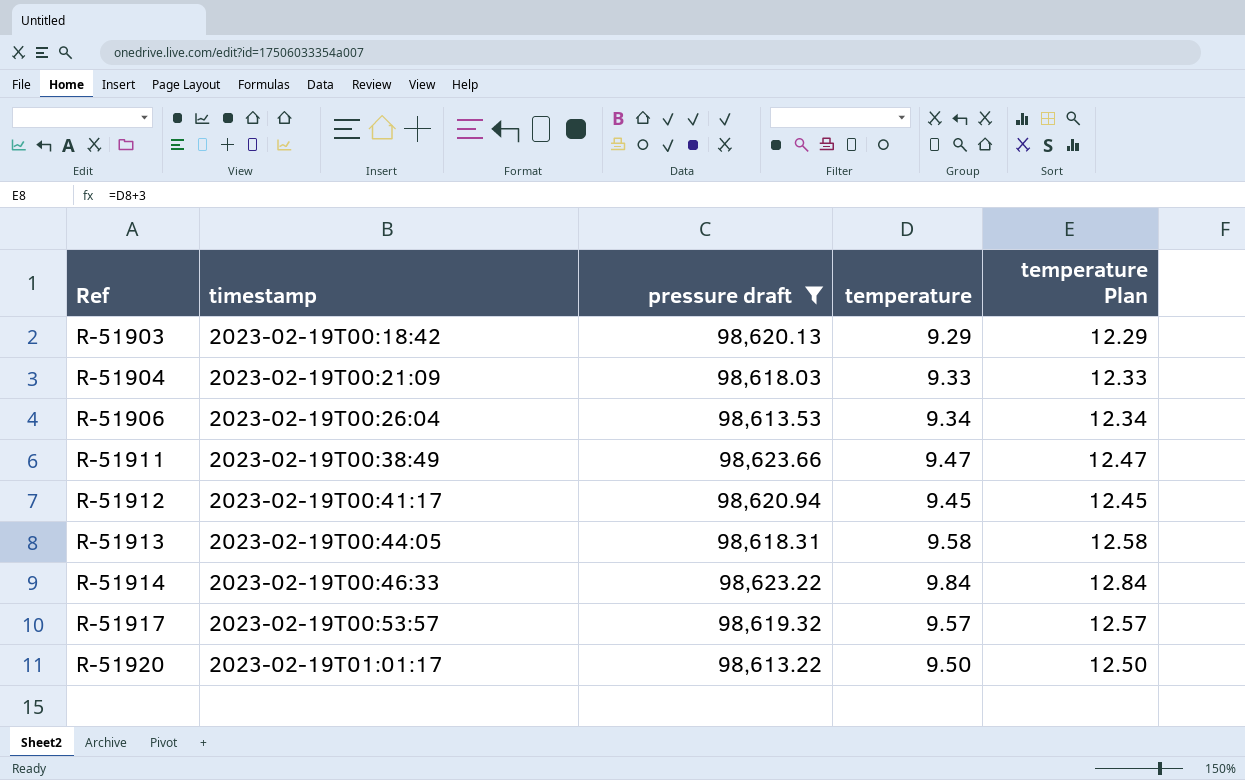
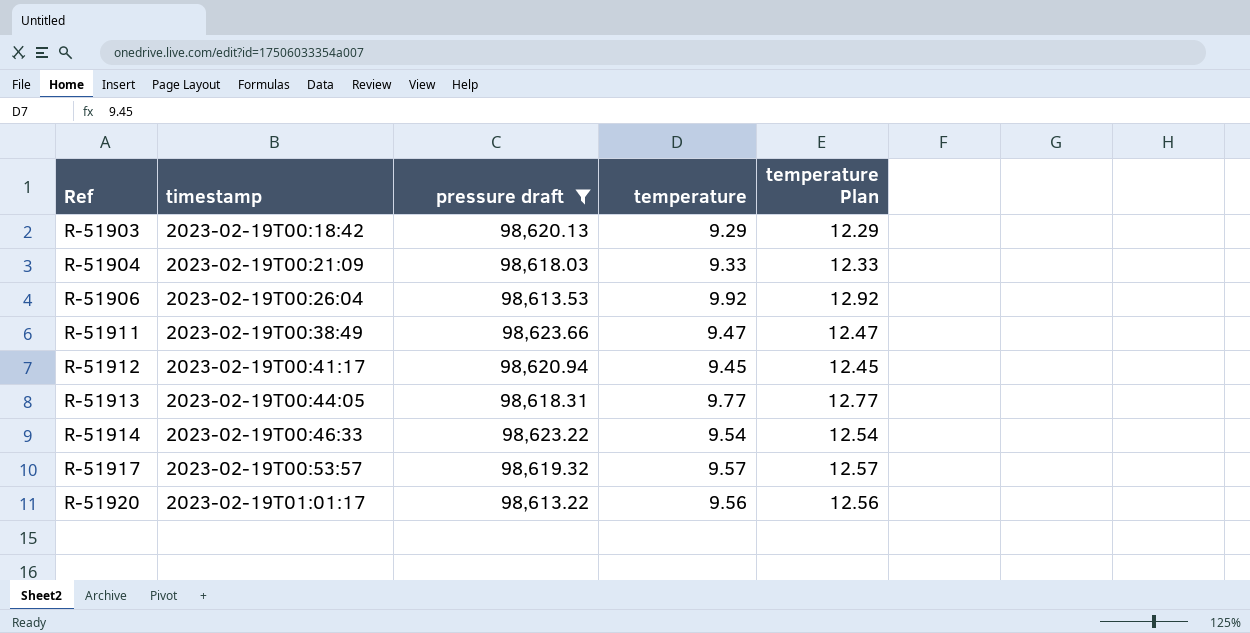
R-51906 | temperature: 9.34 -> 9.92
R-51906 | temperature Plan: 12.34 -> 12.92
R-51913 | temperature: 9.58 -> 9.77
R-51913 | temperature Plan: 12.58 -> 12.77
R-51914 | temperature: 9.84 -> 9.54
R-51914 | temperature Plan: 12.84 -> 12.54
R-51920 | temperature: 9.50 -> 9.56
R-51920 | temperature Plan: 12.50 -> 12.56

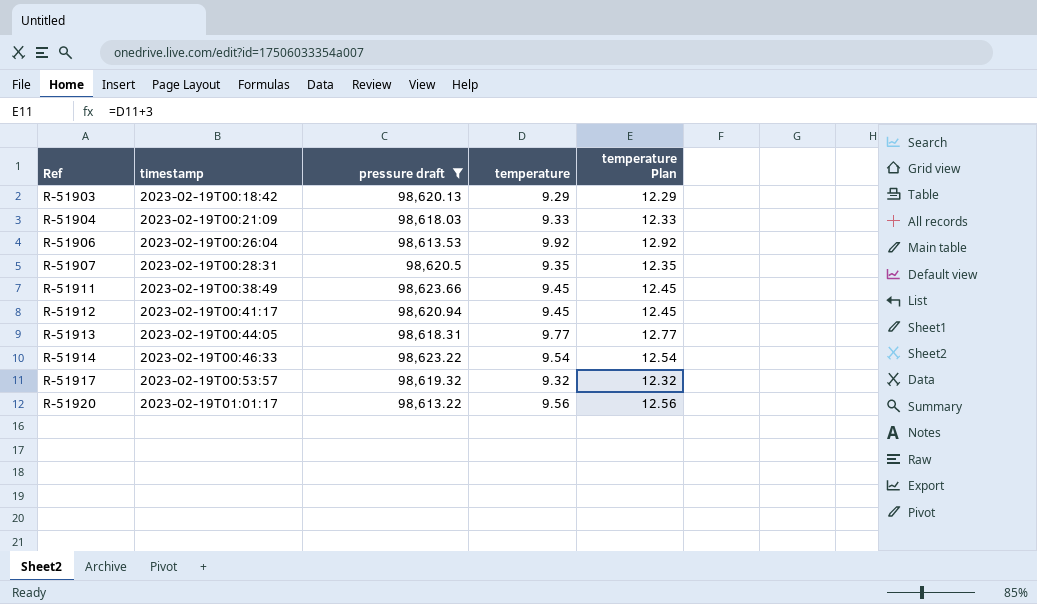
row R-51907: none -> 2023-02-19T00:28:31 | 98,620.5 | 9.35 | 12.35
R-51911 | temperature: 9.47 -> 9.45
R-51911 | temperature Plan: 12.47 -> 12.45
R-51917 | temperature: 9.57 -> 9.32
R-51917 | temperature Plan: 12.57 -> 12.32

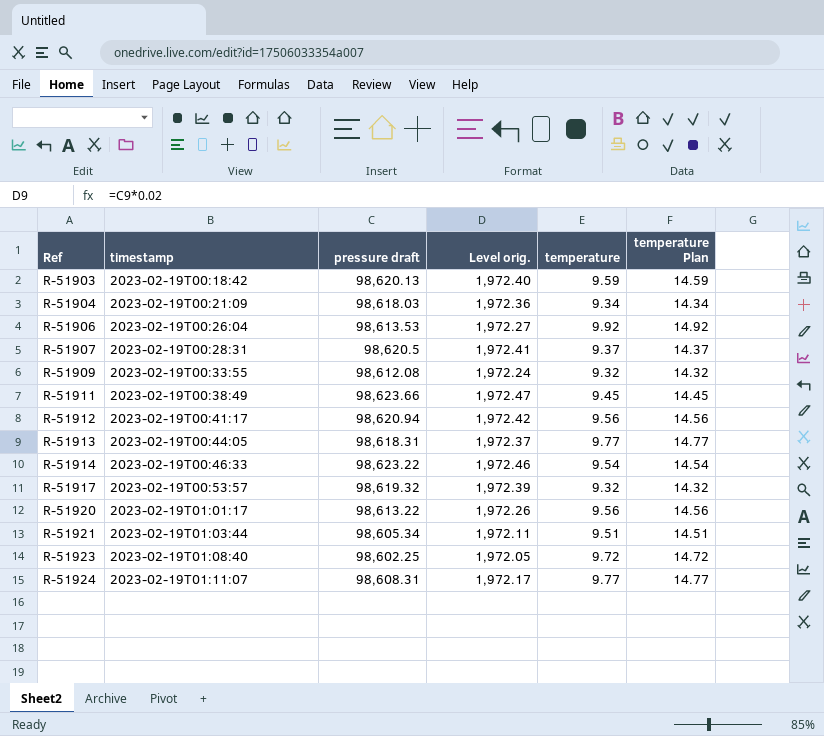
filter: pressure draft >= 98,613.22 -> none
column Level orig. | formula: none -> [pressure draft] * 0.02
column temperature Plan | formula: [temperature] + 3 -> [temperature] + 5
R-51903 | temperature: 9.29 -> 9.59
R-51904 | temperature: 9.33 -> 9.34
R-51907 | temperature: 9.35 -> 9.37
R-51912 | temperature: 9.45 -> 9.56

